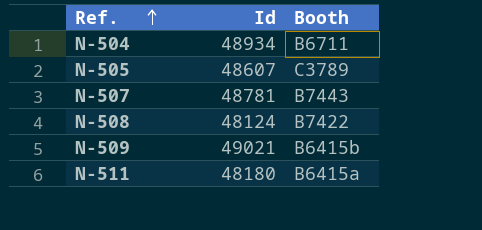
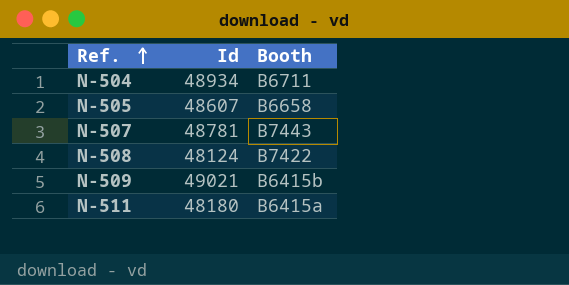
N-505 | Booth: C3789 -> B6658

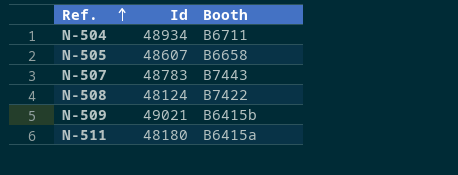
N-507 | Id: 48781 -> 48783

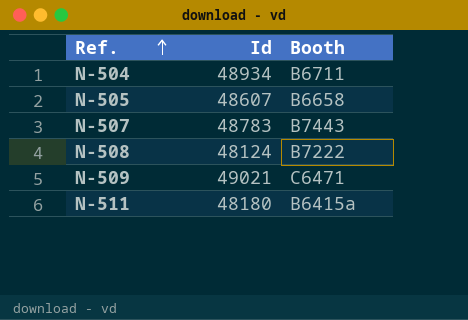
N-508 | Booth: B7422 -> B7222
N-509 | Booth: B6415b -> C6471

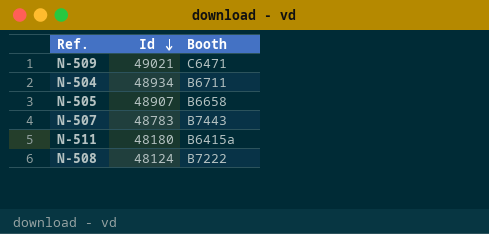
row order: Ref. ascending -> Id descending
N-505 | Id: 48607 -> 48907

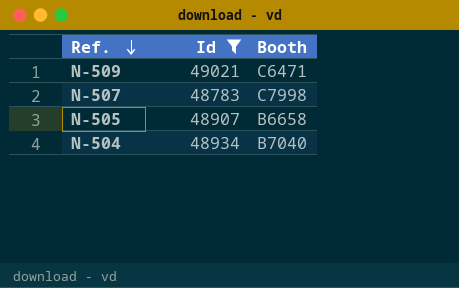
filter: none -> Id >= 48783
row order: Id descending -> Ref. descending
N-507 | Booth: B7443 -> C7998
N-504 | Booth: B6711 -> B7040

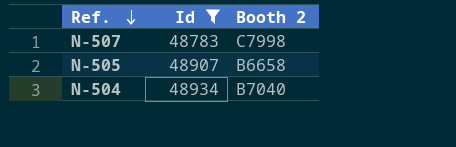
column name: Booth -> Booth 2
row N-509: 49021 | C6471 -> none

